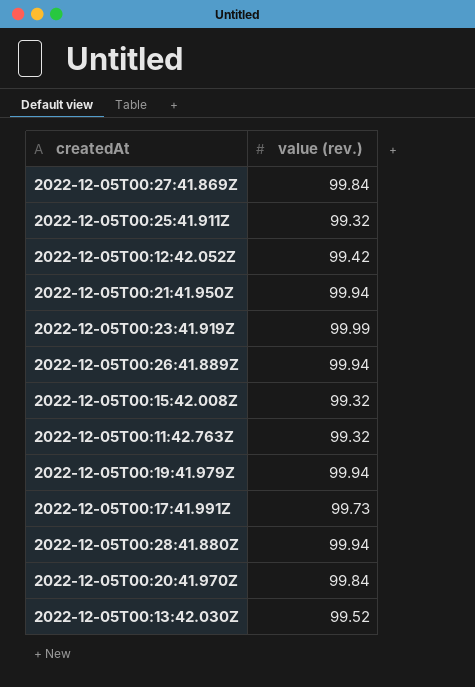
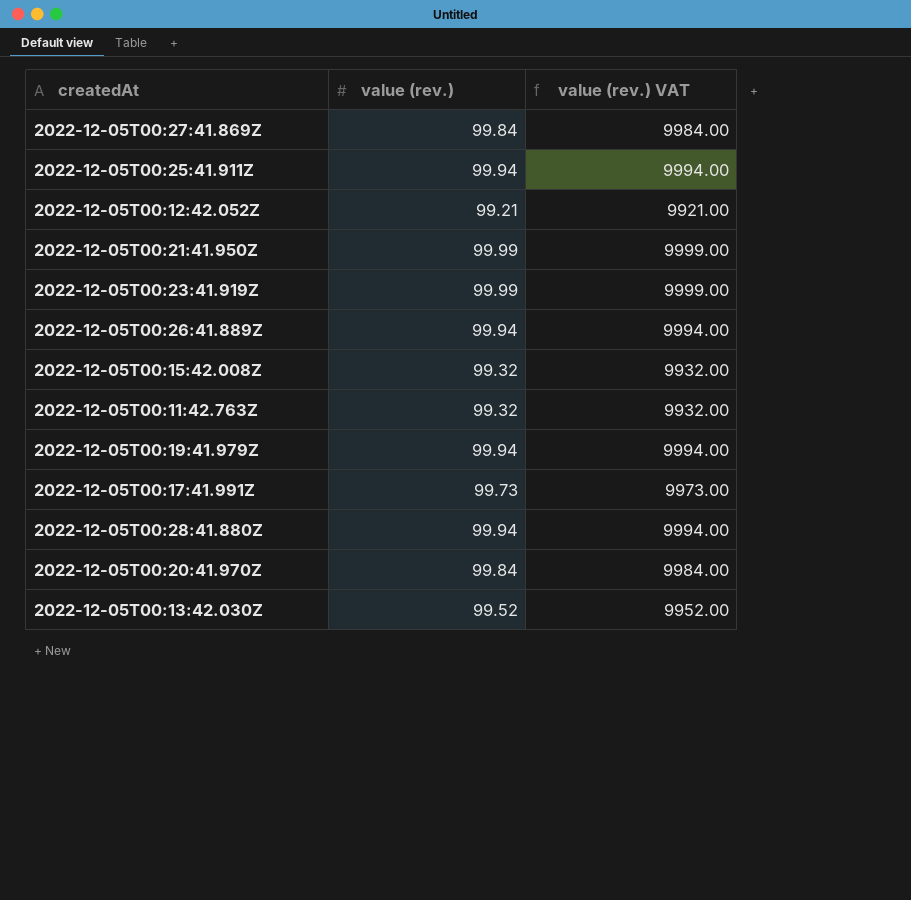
column value (rev.) VAT | formula: none -> [value (rev.)] * 100
2022-12-05T00:25:41.911Z | value (rev.): 99.32 -> 99.94
2022-12-05T00:12:42.052Z | value (rev.): 99.42 -> 99.21
2022-12-05T00:21:41.950Z | value (rev.): 99.94 -> 99.99

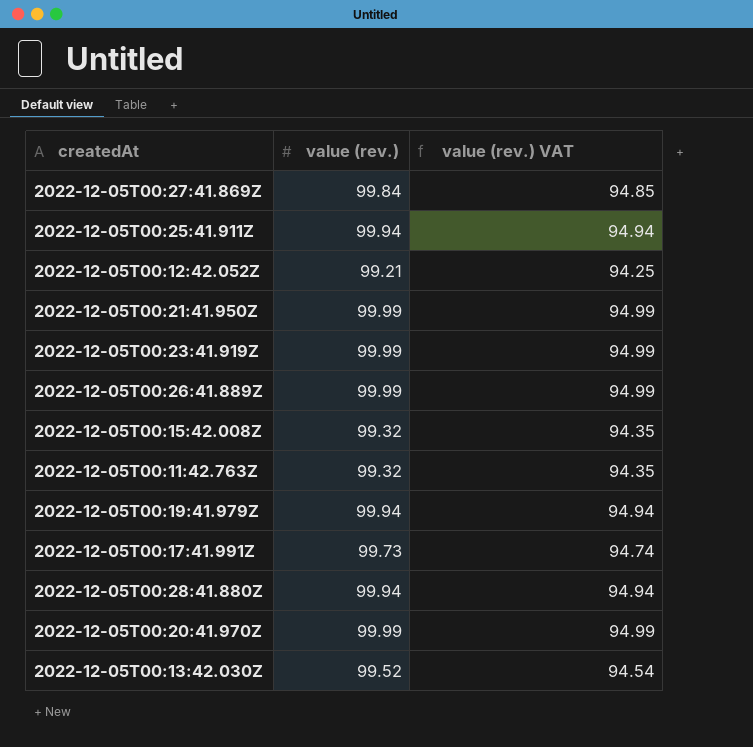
column value (rev.) VAT | formula: [value (rev.)] * 100 -> [value (rev.)] * 0.95
2022-12-05T00:26:41.889Z | value (rev.): 99.94 -> 99.99
2022-12-05T00:20:41.970Z | value (rev.): 99.84 -> 99.99

